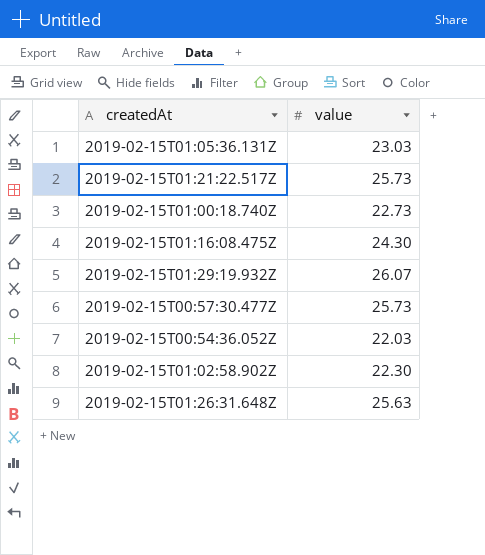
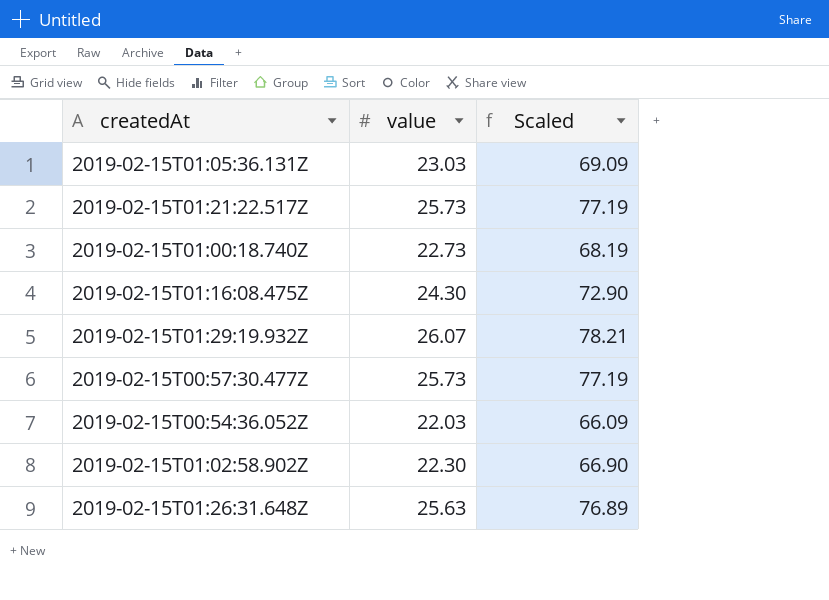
column Scaled | formula: none -> [value] * 3

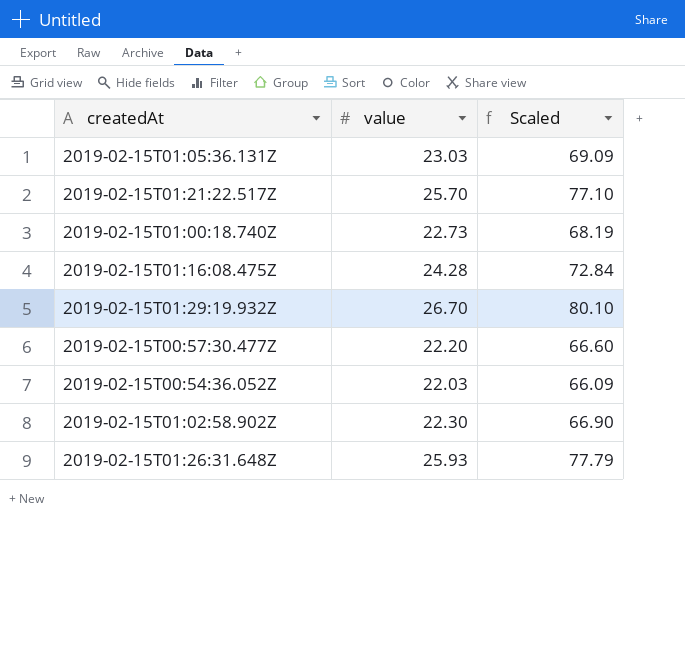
2019-02-15T01:21:22.517Z | value: 25.73 -> 25.70
2019-02-15T01:21:22.517Z | Scaled: 77.19 -> 77.10
2019-02-15T01:16:08.475Z | value: 24.30 -> 24.28
2019-02-15T01:16:08.475Z | Scaled: 72.90 -> 72.84
2019-02-15T01:29:19.932Z | value: 26.07 -> 26.70
2019-02-15T01:29:19.932Z | Scaled: 78.21 -> 80.10
2019-02-15T00:57:30.477Z | value: 25.73 -> 22.20
2019-02-15T00:57:30.477Z | Scaled: 77.19 -> 66.60
2019-02-15T01:26:31.648Z | value: 25.63 -> 25.93
2019-02-15T01:26:31.648Z | Scaled: 76.89 -> 77.79

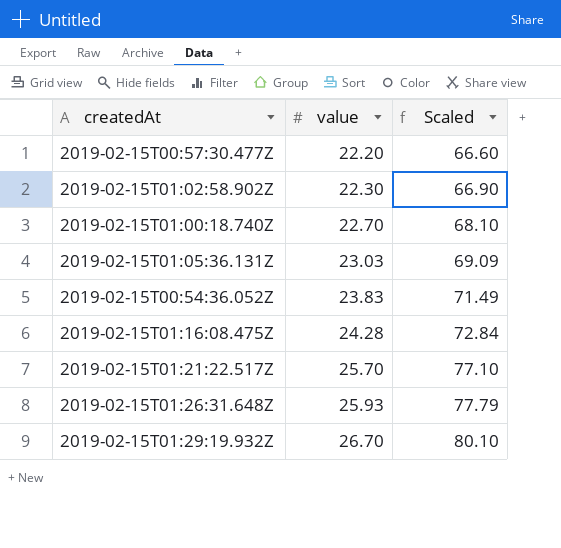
row order: none -> value ascending
2019-02-15T01:00:18.740Z | value: 22.73 -> 22.70
2019-02-15T01:00:18.740Z | Scaled: 68.19 -> 68.10
2019-02-15T00:54:36.052Z | value: 22.03 -> 23.83
2019-02-15T00:54:36.052Z | Scaled: 66.09 -> 71.49

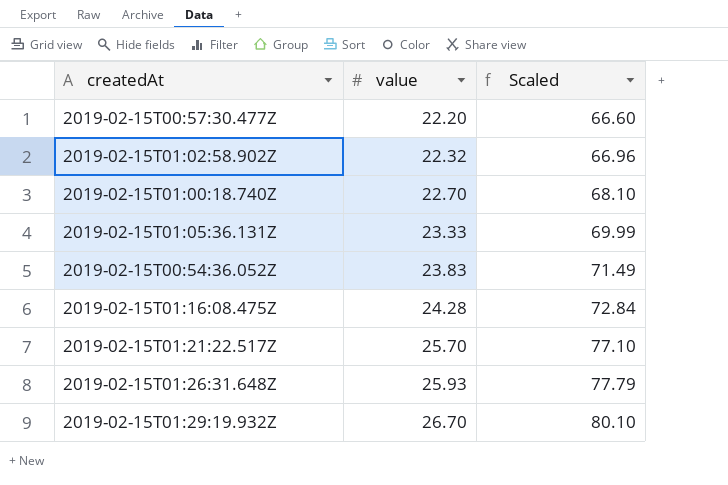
2019-02-15T01:02:58.902Z | value: 22.30 -> 22.32
2019-02-15T01:02:58.902Z | Scaled: 66.90 -> 66.96
2019-02-15T01:05:36.131Z | value: 23.03 -> 23.33
2019-02-15T01:05:36.131Z | Scaled: 69.09 -> 69.99

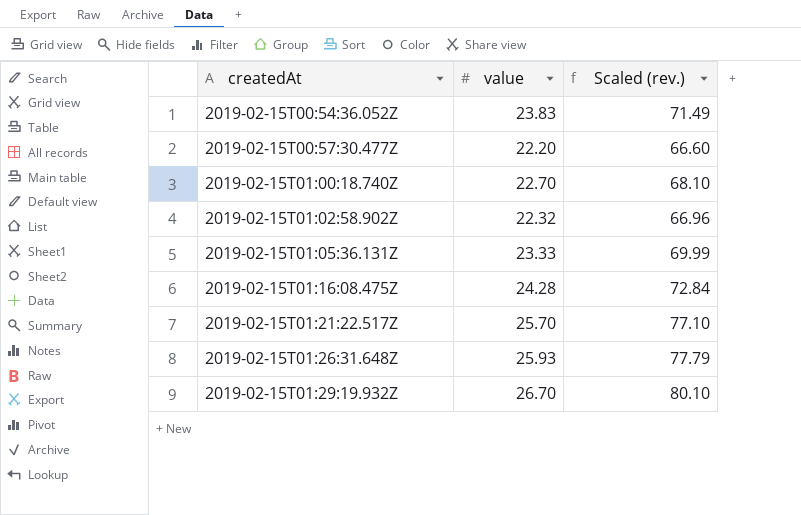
row order: value ascending -> createdAt ascending
column name: Scaled -> Scaled (rev.)

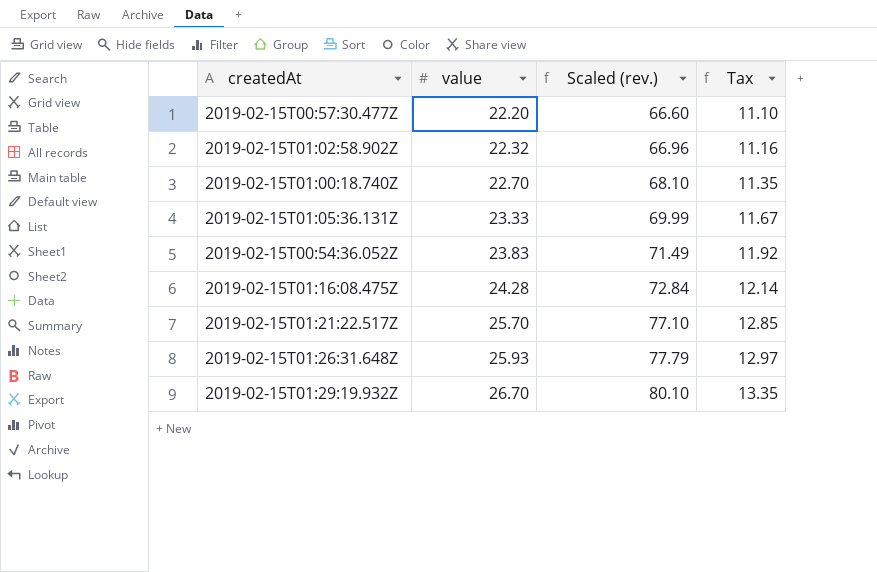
row order: createdAt ascending -> value ascending
column Tax | formula: none -> [value] * 0.5

